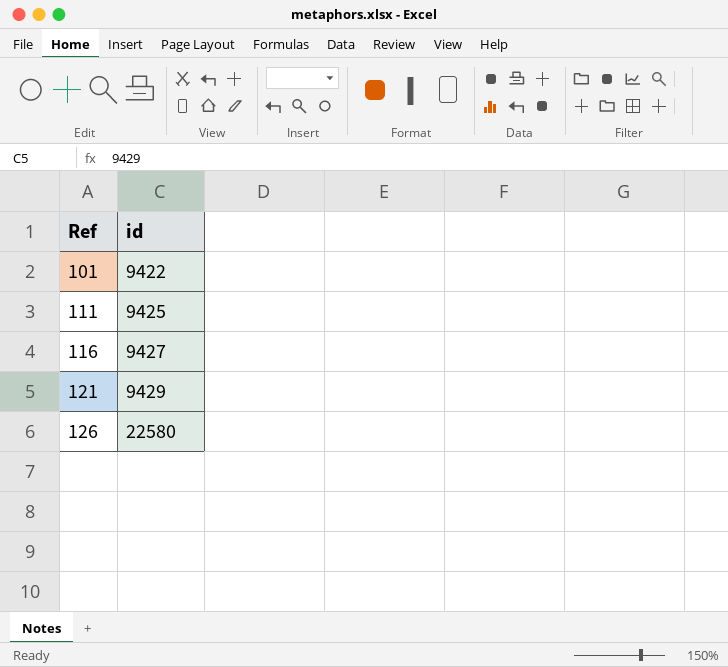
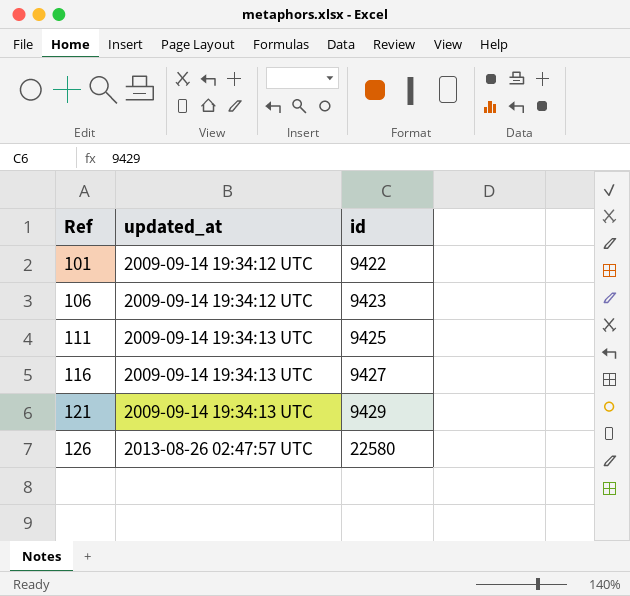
column updated_at | position: none -> 2
row 106: none -> 2009-09-14 19:34:12 UTC | 9423

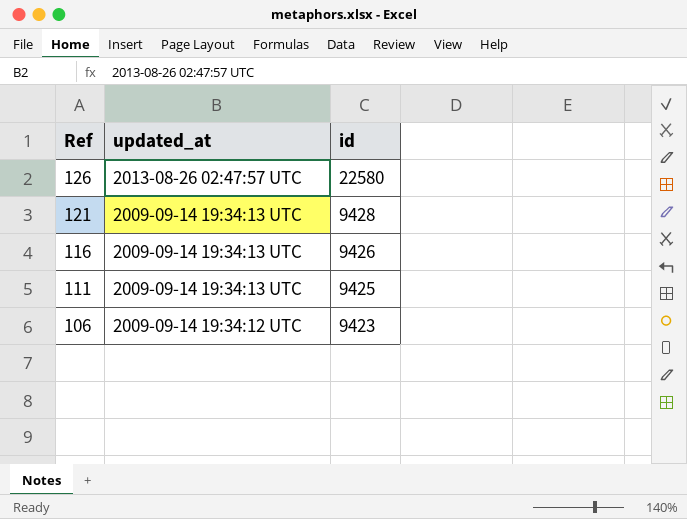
row order: Ref ascending -> Ref descending
row 101: 2009-09-14 19:34:12 UTC | 9422 -> none
121 | id: 9429 -> 9428
116 | id: 9427 -> 9426

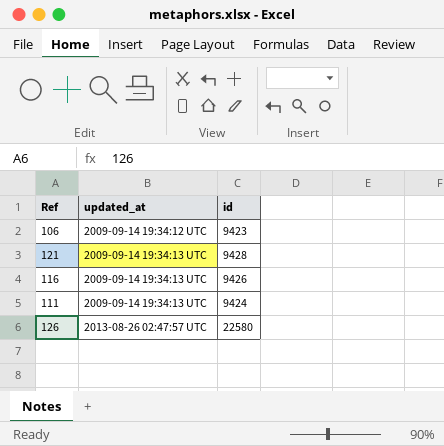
row order: Ref descending -> updated_at ascending
111 | id: 9425 -> 9424

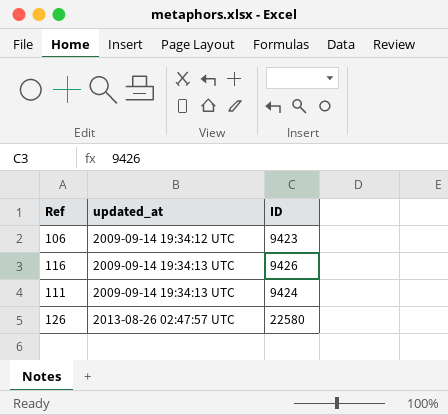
column name: id -> ID
row 121: 2009-09-14 19:34:13 UTC | 9428 -> none

